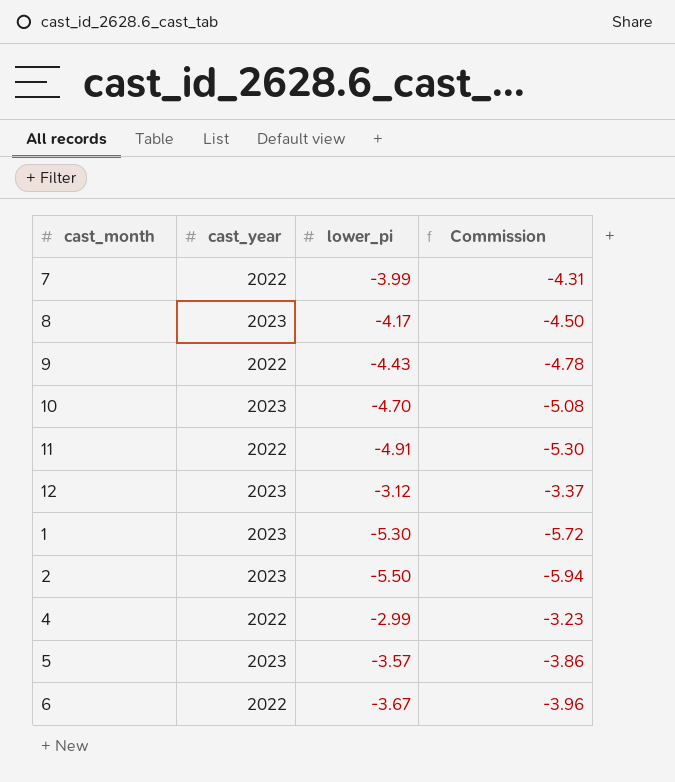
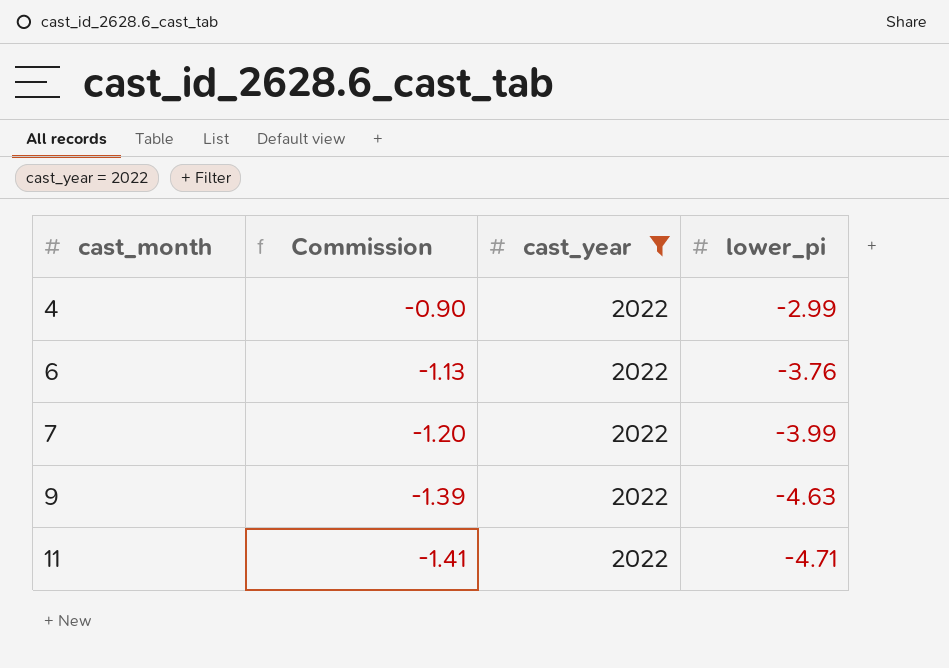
filter: none -> cast_year = 2022
row order: none -> cast_month ascending
column Commission | formula: [lower_pi] * 1.08 -> [lower_pi] * 0.3
column Commission | position: 4 -> 2
6 | lower_pi: -3.67 -> -3.76
9 | lower_pi: -4.43 -> -4.63
11 | lower_pi: -4.91 -> -4.71

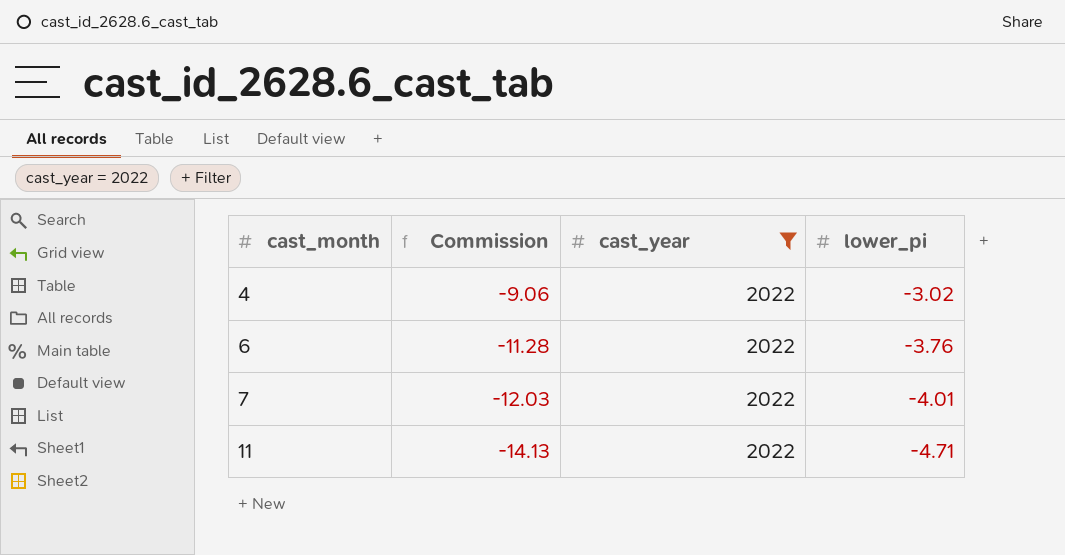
column Commission | formula: [lower_pi] * 0.3 -> [lower_pi] * 3
row 9: -1.39 | 2022 | -4.63 -> none
4 | lower_pi: -2.99 -> -3.02
7 | lower_pi: -3.99 -> -4.01

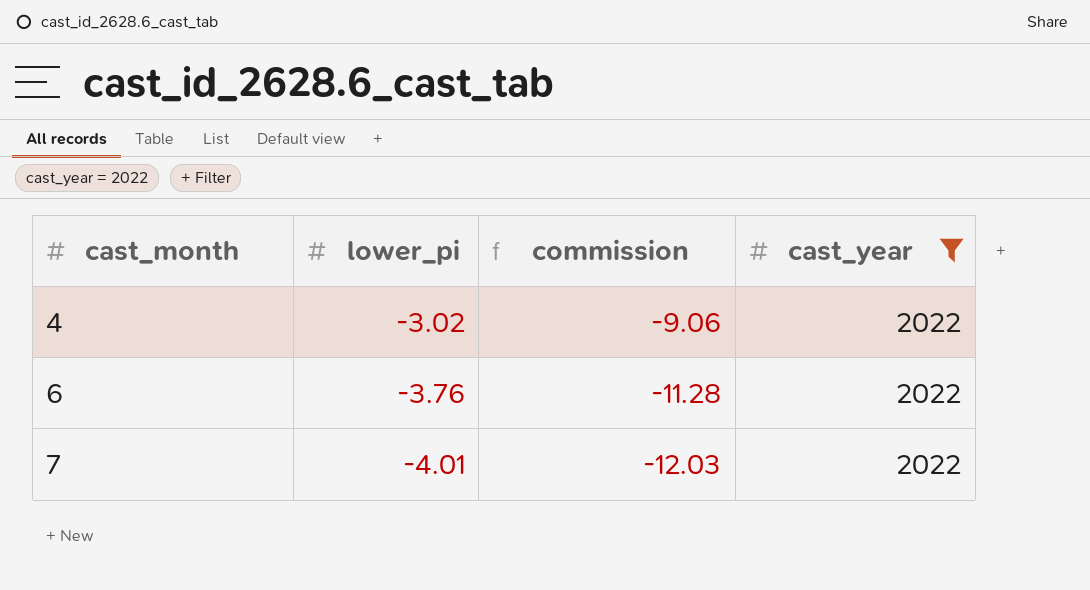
column lower_pi | position: 4 -> 2
column name: Commission -> commission
row 11: -14.13 | 2022 | -4.71 -> none

